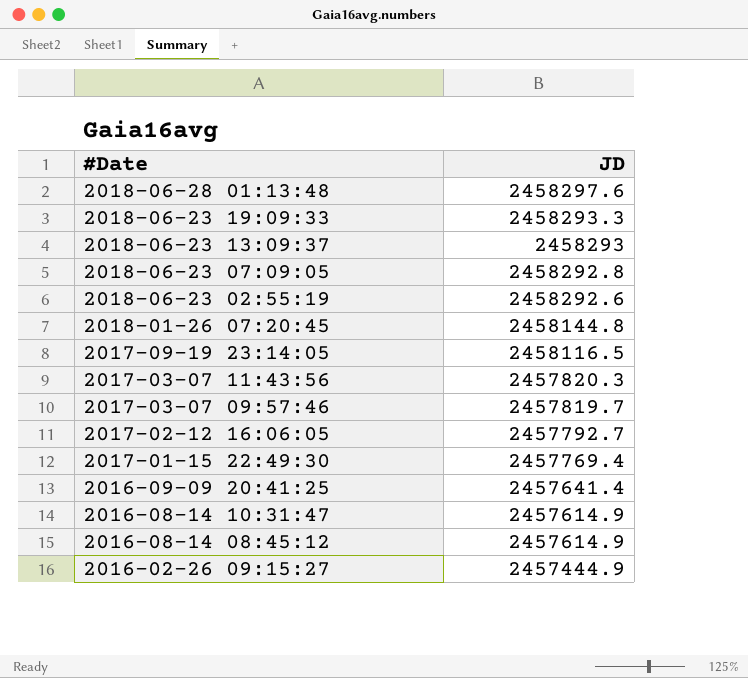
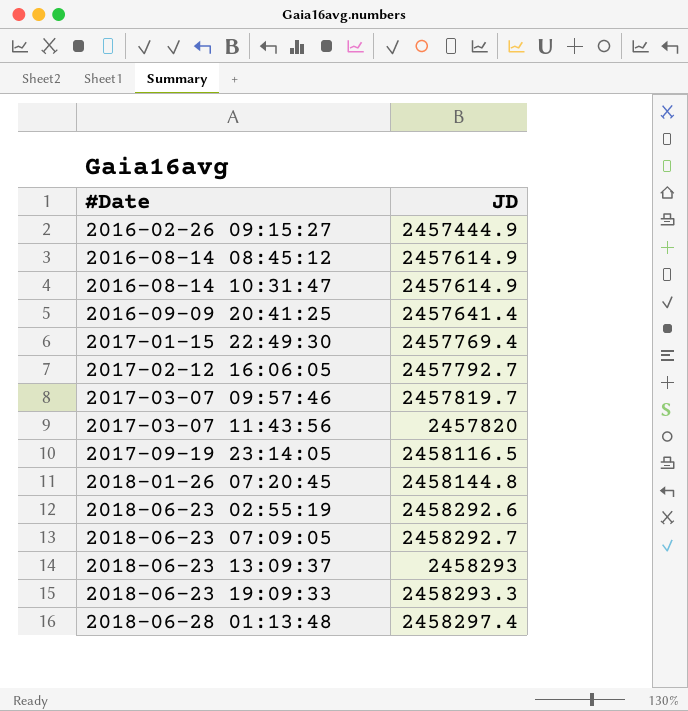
row order: #Date descending -> #Date ascending
2017-03-07 11:43:56 | JD: 2457820.3 -> 2457820
2018-06-23 07:09:05 | JD: 2458292.8 -> 2458292.7
2018-06-28 01:13:48 | JD: 2458297.6 -> 2458297.4

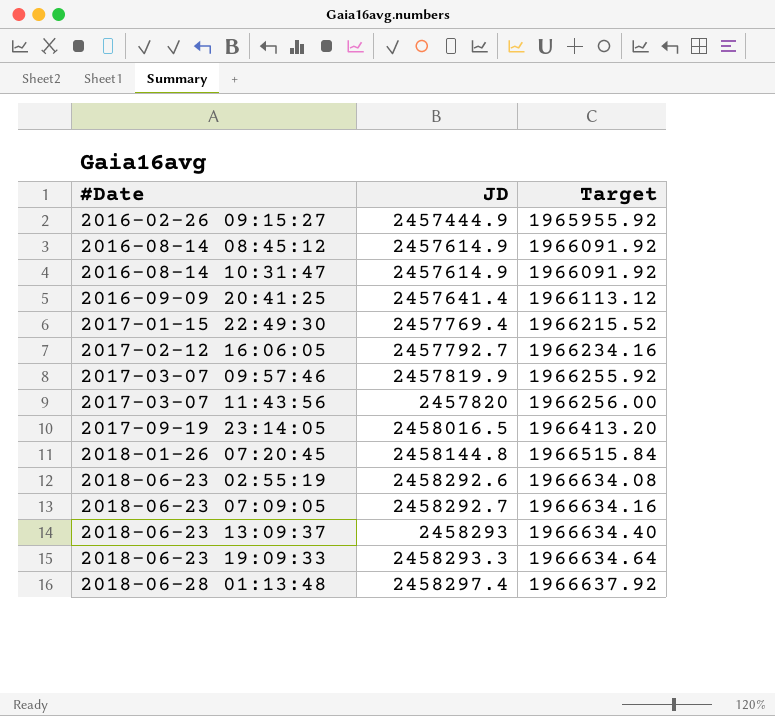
column Target | formula: none -> [JD] * 0.8
2017-03-07 09:57:46 | JD: 2457819.7 -> 2457819.9
2017-09-19 23:14:05 | JD: 2458116.5 -> 2458016.5

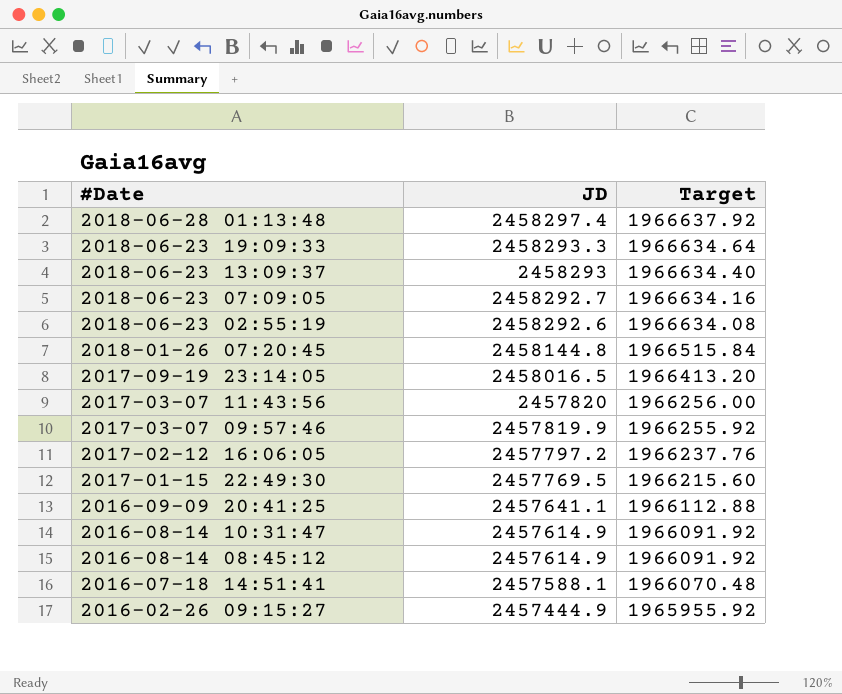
row order: #Date ascending -> #Date descending
2017-02-12 16:06:05 | JD: 2457792.7 -> 2457797.2
2017-02-12 16:06:05 | Target: 1966234.16 -> 1966237.76
2017-01-15 22:49:30 | JD: 2457769.4 -> 2457769.5
2017-01-15 22:49:30 | Target: 1966215.52 -> 1966215.60
2016-09-09 20:41:25 | JD: 2457641.4 -> 2457641.1
2016-09-09 20:41:25 | Target: 1966113.12 -> 1966112.88
row 2016-07-18 14:51:41: none -> 2457588.1 | 1966070.48

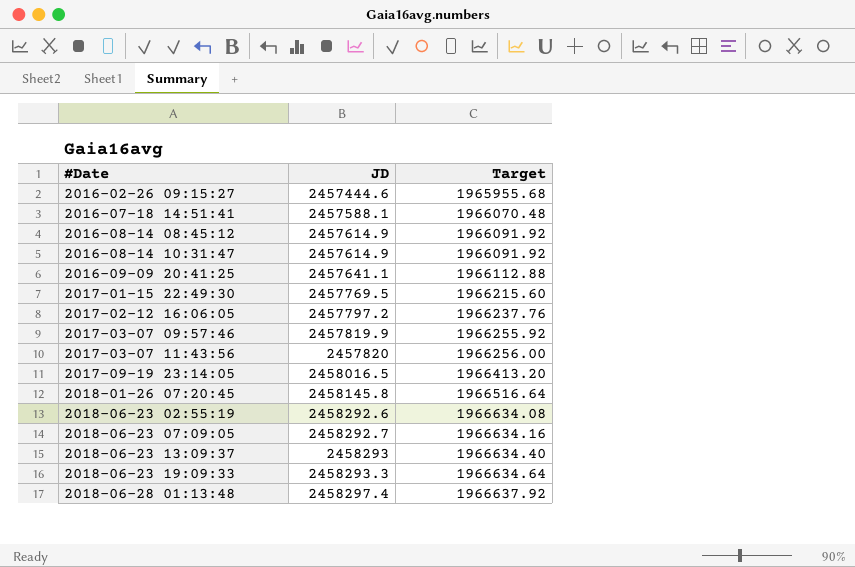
row order: #Date descending -> #Date ascending
2016-02-26 09:15:27 | JD: 2457444.9 -> 2457444.6
2016-02-26 09:15:27 | Target: 1965955.92 -> 1965955.68
2018-01-26 07:20:45 | JD: 2458144.8 -> 2458145.8
2018-01-26 07:20:45 | Target: 1966515.84 -> 1966516.64

